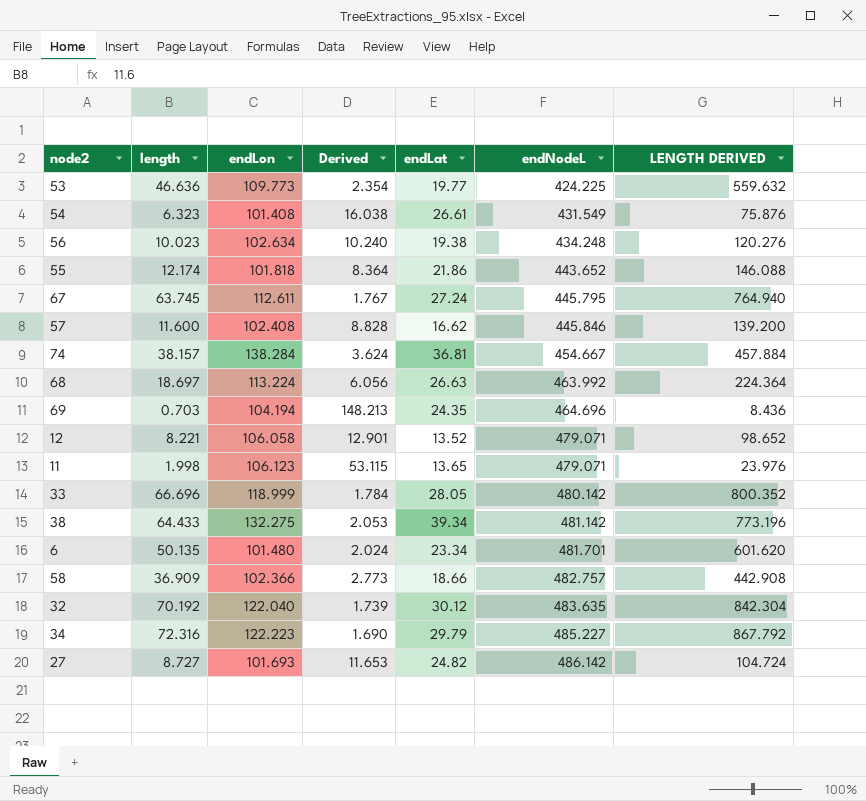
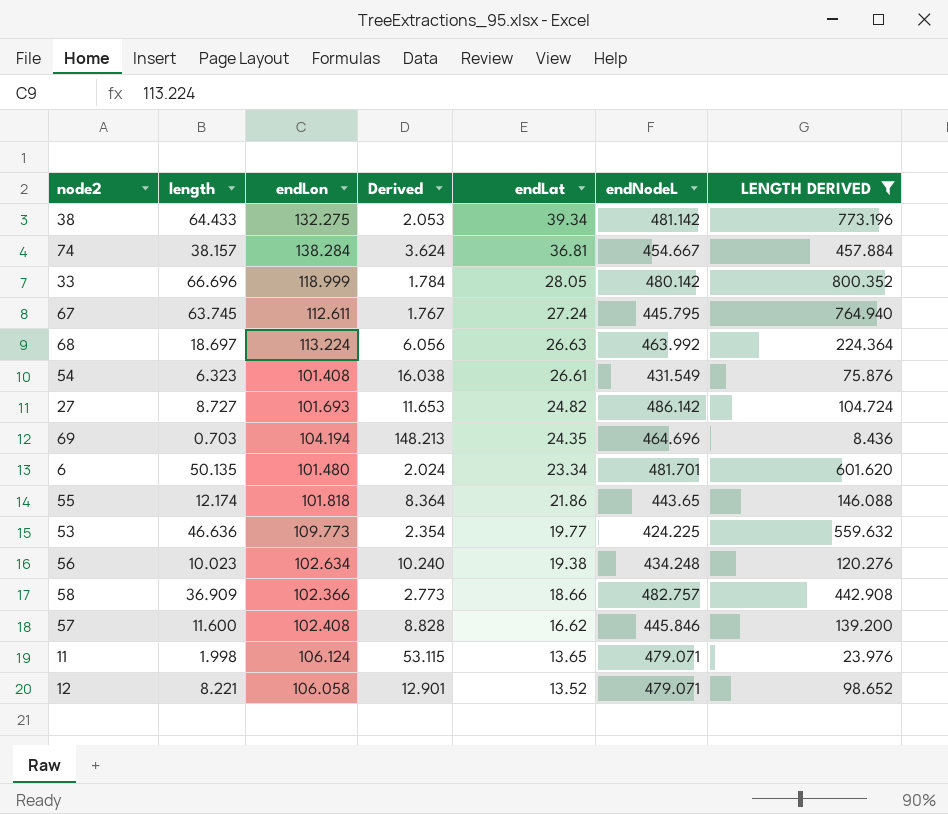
filter: none -> LENGTH DERIVED <= 800.352
row order: endNodeL ascending -> endLat descending
55 | endNodeL: 443.652 -> 443.65
11 | endLon: 106.123 -> 106.124

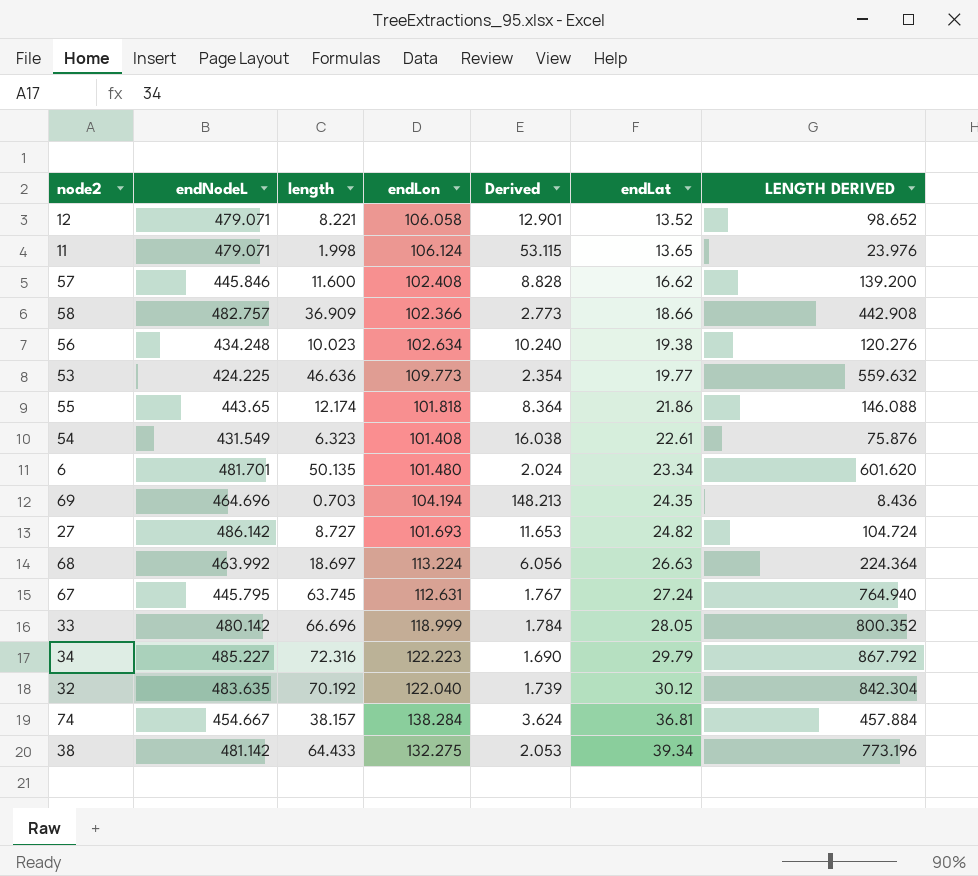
filter: LENGTH DERIVED <= 800.352 -> none
row order: endLat descending -> endLat ascending
column endNodeL | position: 6 -> 2
54 | endLat: 26.61 -> 22.61
67 | endLon: 112.611 -> 112.631

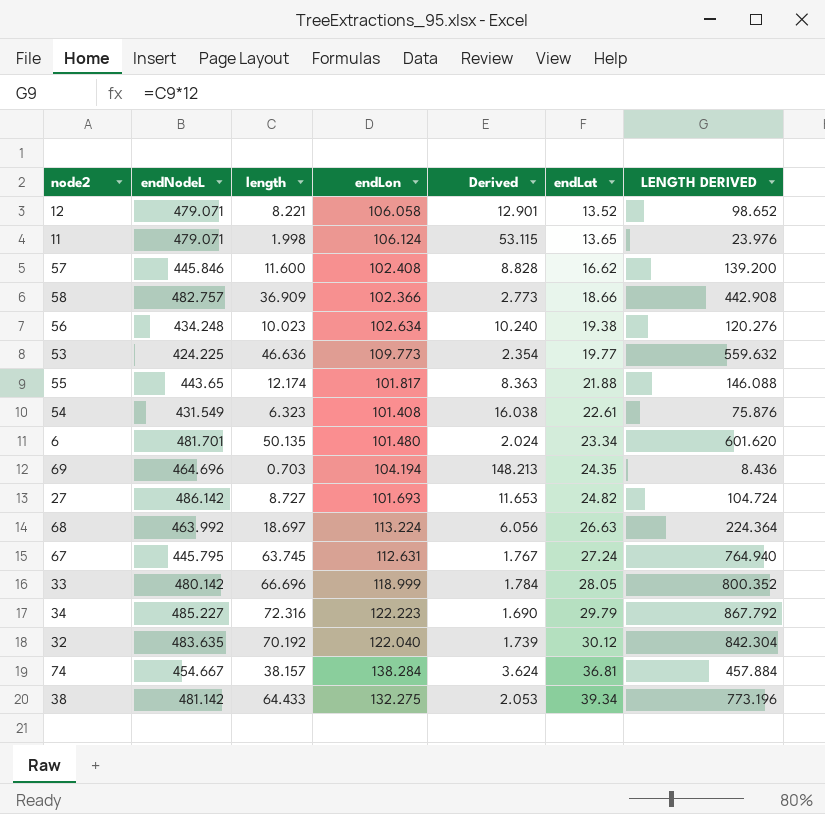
55 | endLon: 101.818 -> 101.817
55 | Derived: 8.364 -> 8.363
55 | endLat: 21.86 -> 21.88

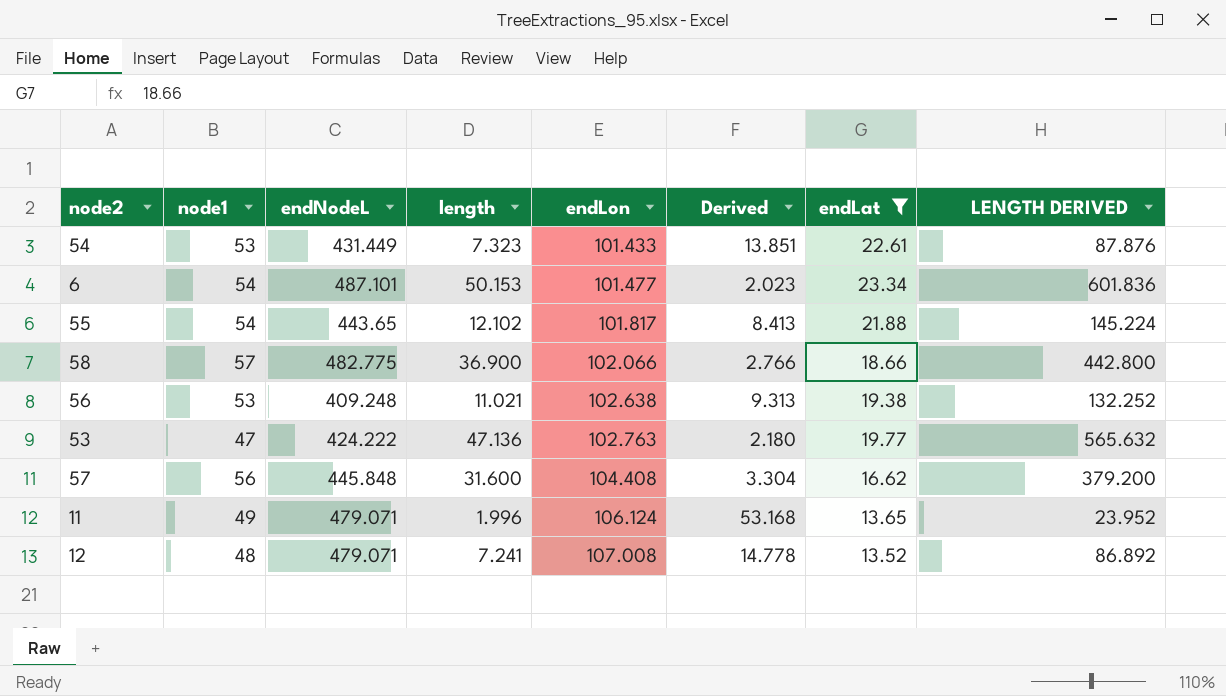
filter: none -> endLat <= 23.34
row order: endLat ascending -> endLon ascending
column node1 | position: none -> 2
54 | endNodeL: 431.549 -> 431.449
54 | length: 6.323 -> 7.323
54 | endLon: 101.408 -> 101.433
54 | Derived: 16.038 -> 13.851
54 | LENGTH DERIVED: 75.876 -> 87.876
6 | endNodeL: 481.701 -> 487.101
6 | length: 50.135 -> 50.153
6 | endLon: 101.480 -> 101.477
6 | Derived: 2.024 -> 2.023
6 | LENGTH DERIVED: 601.620 -> 601.836
55 | length: 12.174 -> 12.102
55 | Derived: 8.363 -> 8.413
55 | LENGTH DERIVED: 146.088 -> 145.224
58 | endNodeL: 482.757 -> 482.775
58 | length: 36.909 -> 36.900
58 | endLon: 102.366 -> 102.066
58 | Derived: 2.773 -> 2.766
58 | LENGTH DERIVED: 442.908 -> 442.800
56 | endNodeL: 434.248 -> 409.248
56 | length: 10.023 -> 11.021
56 | endLon: 102.634 -> 102.638
56 | Derived: 10.240 -> 9.313
56 | LENGTH DERIVED: 120.276 -> 132.252
53 | endNodeL: 424.225 -> 424.222
53 | length: 46.636 -> 47.136
53 | endLon: 109.773 -> 102.763
53 | Derived: 2.354 -> 2.180
53 | LENGTH DERIVED: 559.632 -> 565.632
57 | endNodeL: 445.846 -> 445.848
57 | length: 11.600 -> 31.600
57 | endLon: 102.408 -> 104.408
57 | Derived: 8.828 -> 3.304
57 | LENGTH DERIVED: 139.200 -> 379.200
11 | length: 1.998 -> 1.996
11 | Derived: 53.115 -> 53.168
11 | LENGTH DERIVED: 23.976 -> 23.952
12 | length: 8.221 -> 7.241
12 | endLon: 106.058 -> 107.008
12 | Derived: 12.901 -> 14.778
12 | LENGTH DERIVED: 98.652 -> 86.892

